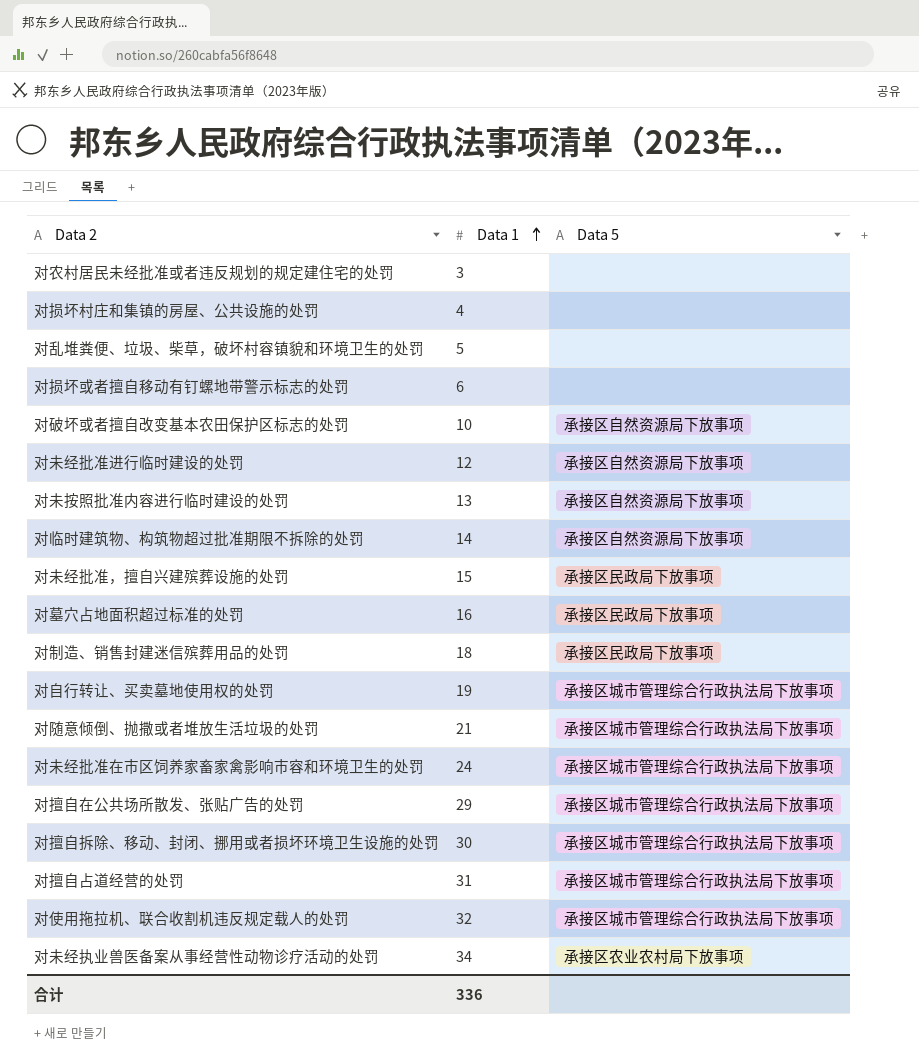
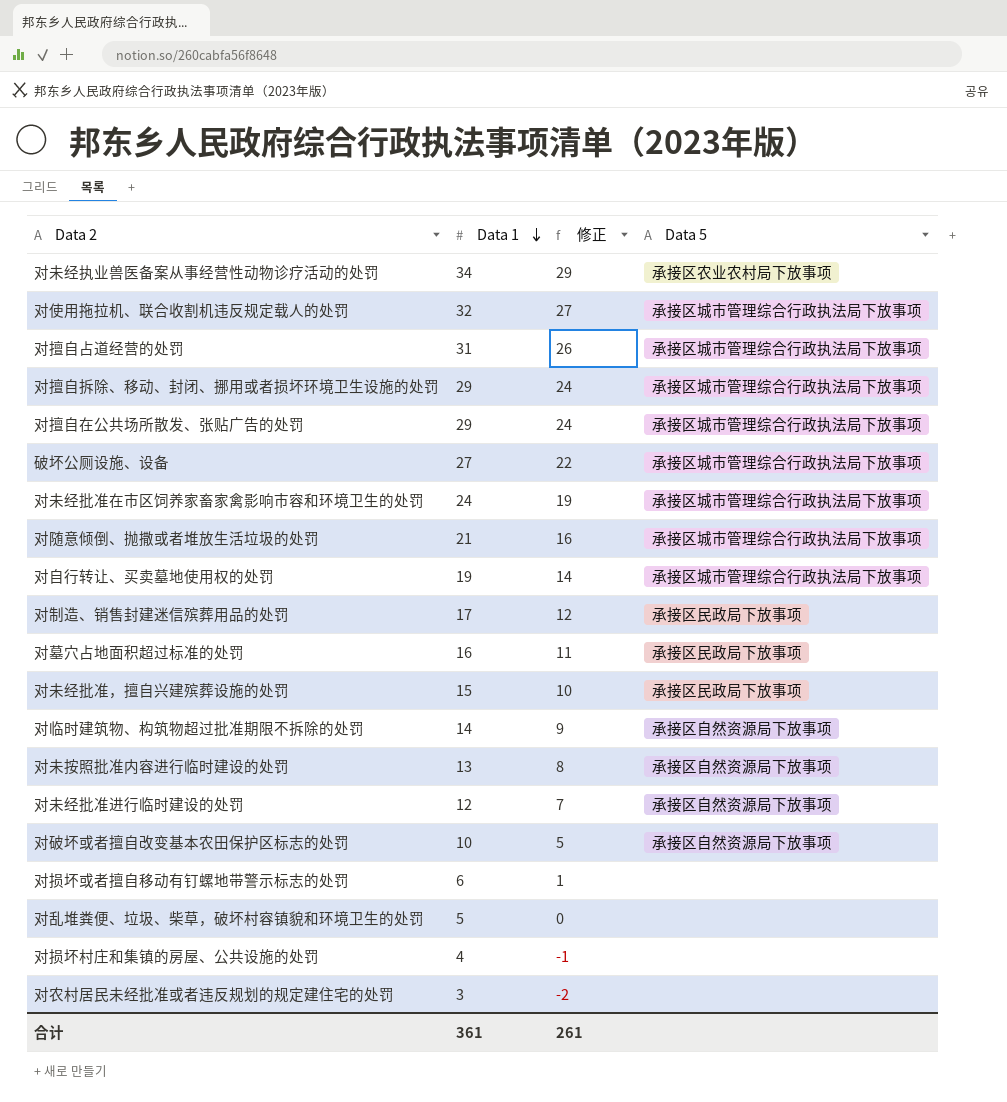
row order: Data 1 ascending -> Data 1 descending
column 修正 | formula: none -> [Data 1] - 5
对擅自拆除、移动、封闭、挪用或者损坏环境卫生设施的处罚 | Data 1: 30 -> 29
row 破坏公厕设施、设备: none -> 27 | 22 | 承接区城市管理综合行政执法局下放事项
对制造、销售封建迷信殡葬用品的处罚 | Data 1: 18 -> 17
合计 | Data 1: 336 -> 361

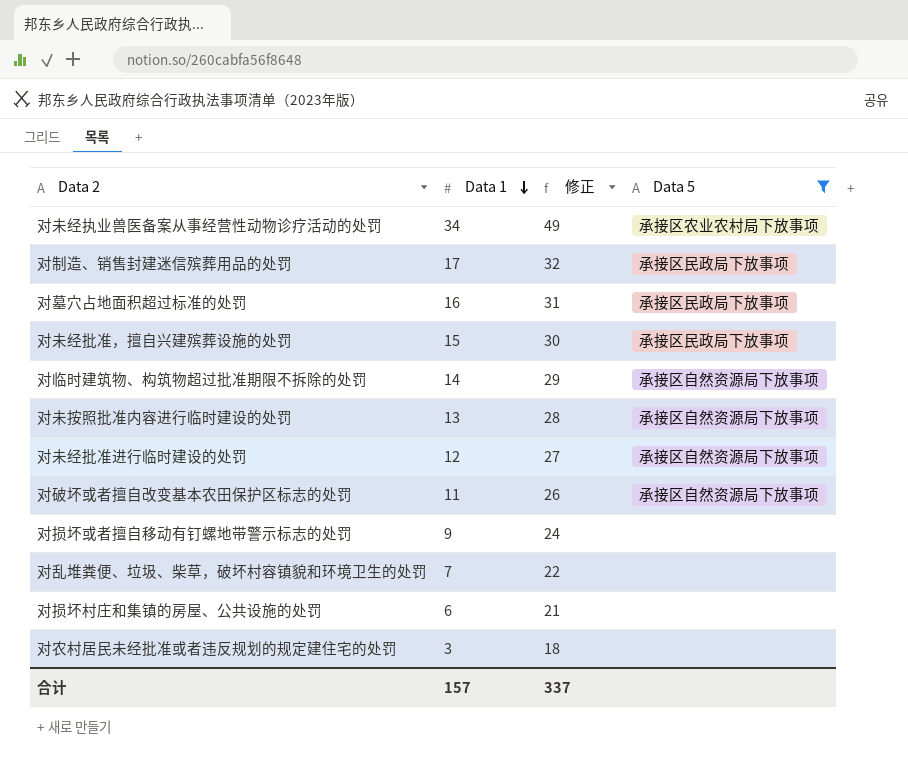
filter: none -> Data 5 != 承接区城市管理综合行政执法局下放事项
column 修正 | formula: [Data 1] - 5 -> [Data 1] + 15
对破坏或者擅自改变基本农田保护区标志的处罚 | Data 1: 10 -> 11
对损坏或者擅自移动有钉螺地带警示标志的处罚 | Data 1: 6 -> 9
对乱堆粪便、垃圾、柴草，破坏村容镇貌和环境卫生的处罚 | Data 1: 5 -> 7
对损坏村庄和集镇的房屋、公共设施的处罚 | Data 1: 4 -> 6
合计 | Data 1: 361 -> 157
合计 | 修正: 261 -> 337

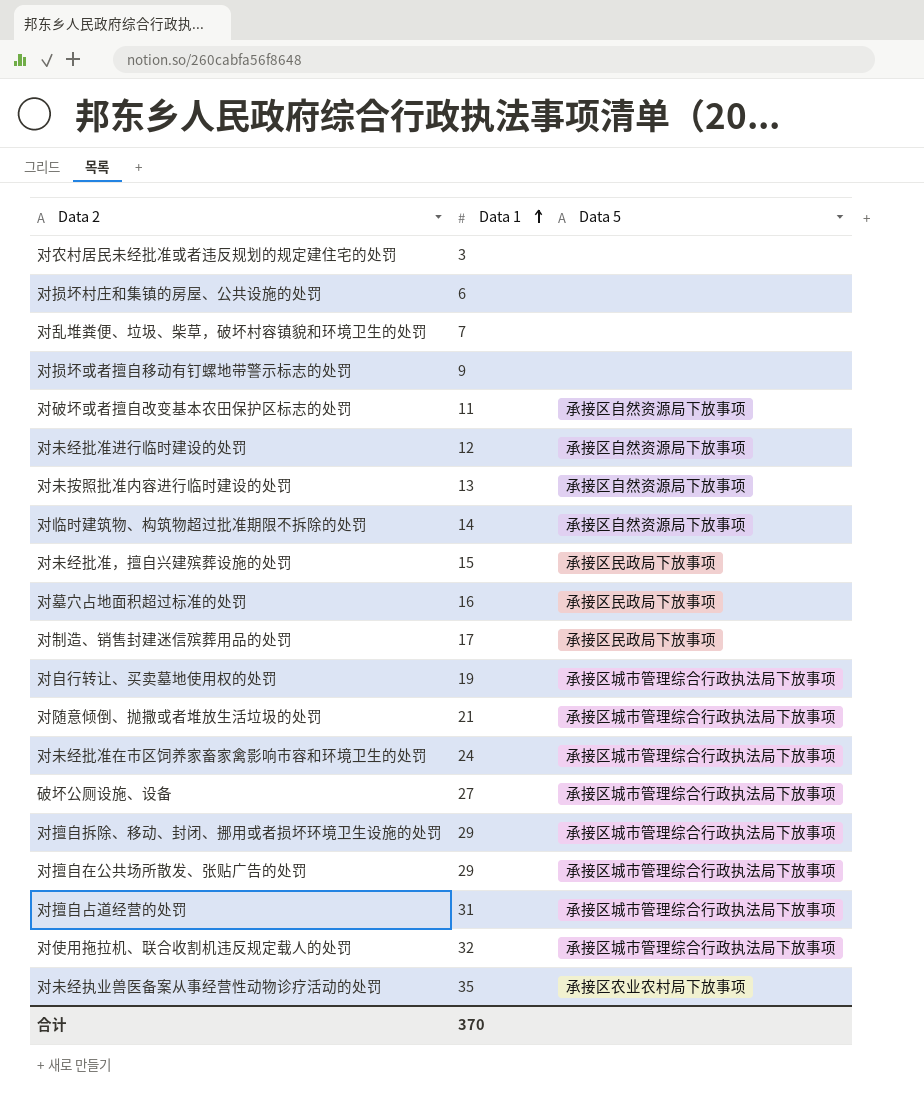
filter: Data 5 != 承接区城市管理综合行政执法局下放事项 -> none
row order: Data 1 descending -> Data 1 ascending
column 修正 | formula: [Data 1] + 15 -> none
对未经执业兽医备案从事经营性动物诊疗活动的处罚 | Data 1: 34 -> 35
合计 | Data 1: 157 -> 370

